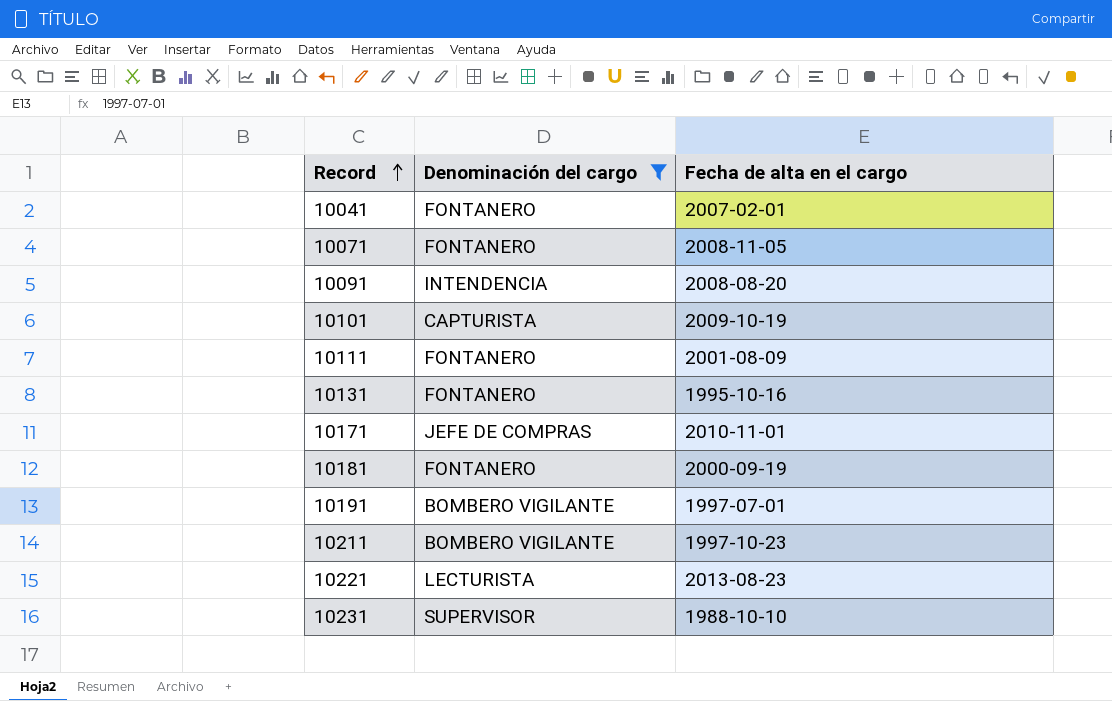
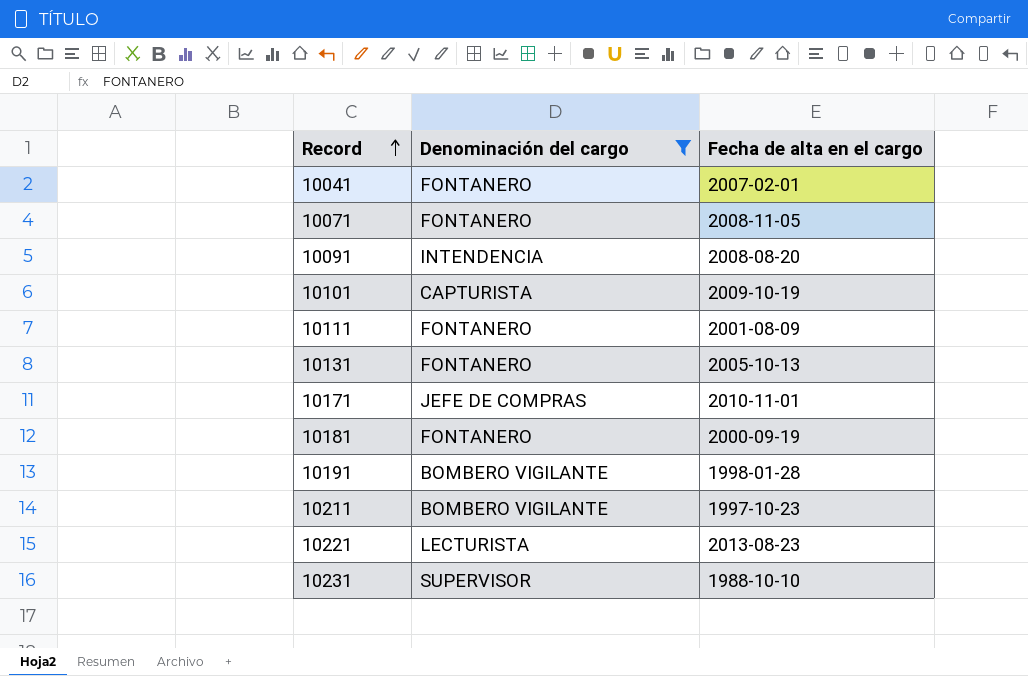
10131 | Fecha de alta en el cargo: 1995-10-16 -> 2005-10-13
10191 | Fecha de alta en el cargo: 1997-07-01 -> 1998-01-28

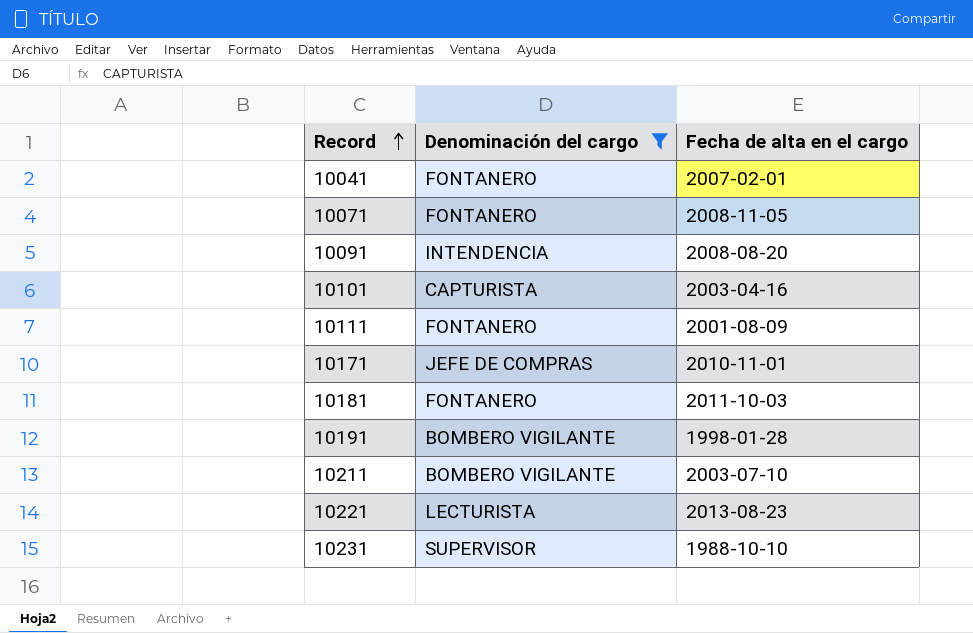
row 10131: FONTANERO | 2005-10-13 -> none
10101 | Fecha de alta en el cargo: 2009-10-19 -> 2003-04-16
10181 | Fecha de alta en el cargo: 2000-09-19 -> 2011-10-03
10211 | Fecha de alta en el cargo: 1997-10-23 -> 2003-07-10

